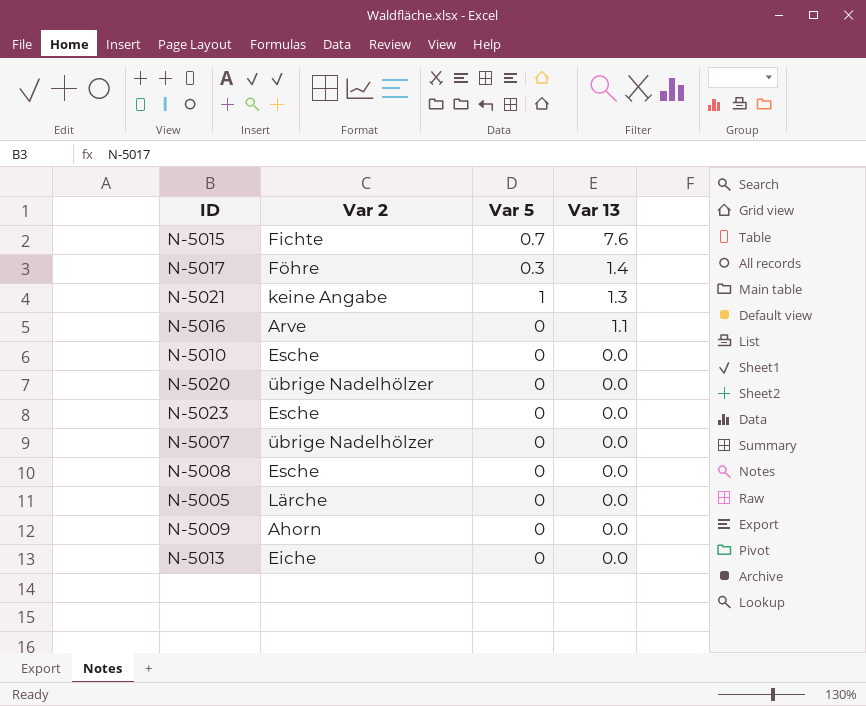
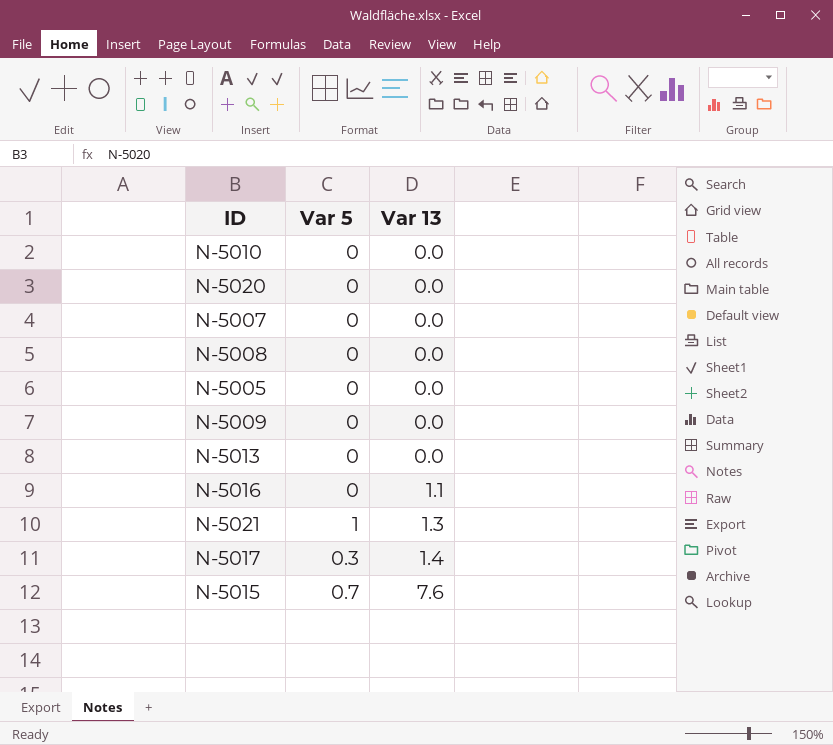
row order: Var 13 descending -> Var 13 ascending
column Var 2 | position: 2 -> none
row N-5023: Esche | 0 | 0.0 -> none

